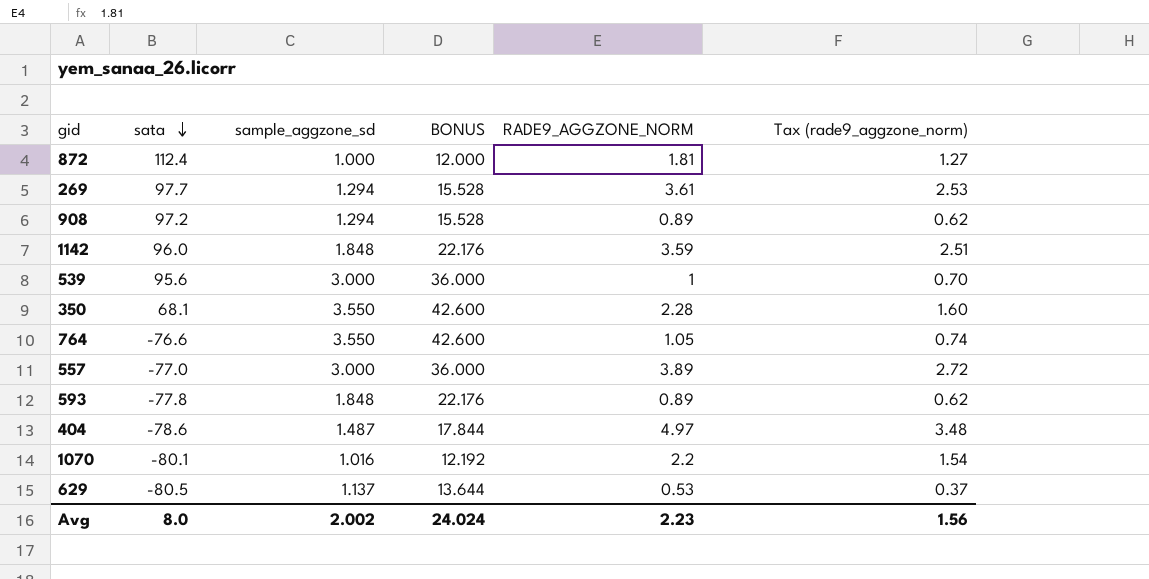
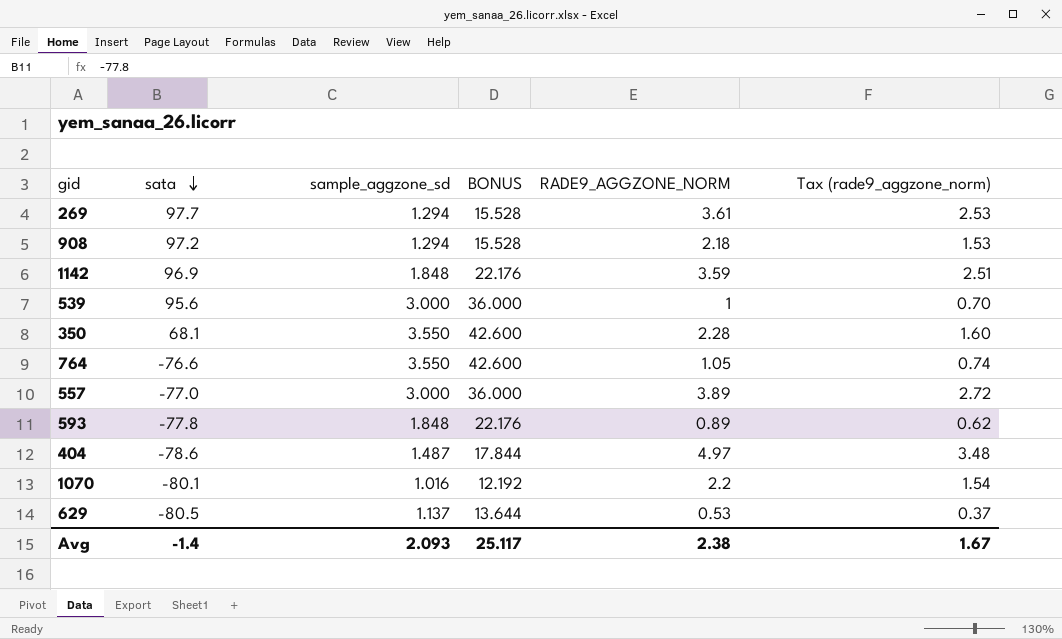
row 872: 112.4 | 1.000 | 12.000 | 1.81 | 1.27 -> none
908 | RADE9_AGGZONE_NORM: 0.89 -> 2.18
908 | Tax (rade9_aggzone_norm): 0.62 -> 1.53
1142 | sata: 96.0 -> 96.9
Avg | sata: 8.0 -> -1.4
Avg | sample_aggzone_sd: 2.002 -> 2.093
Avg | BONUS: 24.024 -> 25.117
Avg | RADE9_AGGZONE_NORM: 2.23 -> 2.38
Avg | Tax (rade9_aggzone_norm): 1.56 -> 1.67

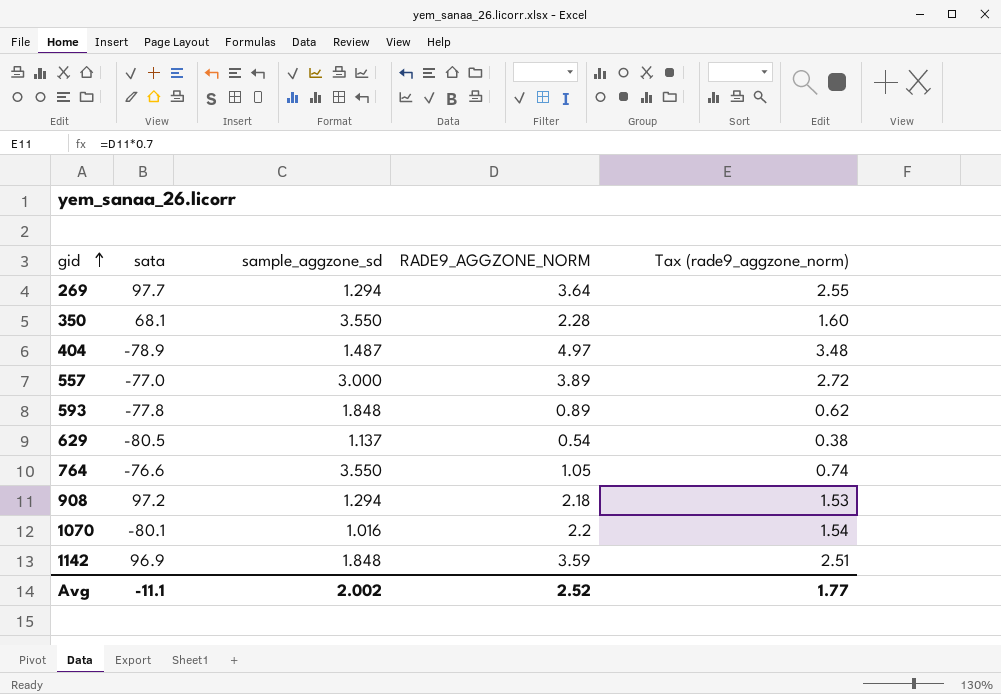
row order: sata descending -> gid ascending
column BONUS | formula: [sample_aggzone_sd] * 12 -> none
row 539: 95.6 | 3.000 | 36.000 | 1 | 0.70 -> none
269 | RADE9_AGGZONE_NORM: 3.61 -> 3.64
269 | Tax (rade9_aggzone_norm): 2.53 -> 2.55
404 | sata: -78.6 -> -78.9
629 | RADE9_AGGZONE_NORM: 0.53 -> 0.54
629 | Tax (rade9_aggzone_norm): 0.37 -> 0.38
Avg | sata: -1.4 -> -11.1
Avg | sample_aggzone_sd: 2.093 -> 2.002
Avg | RADE9_AGGZONE_NORM: 2.38 -> 2.52
Avg | Tax (rade9_aggzone_norm): 1.67 -> 1.77

